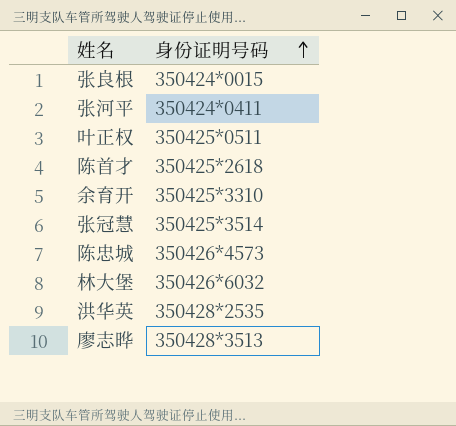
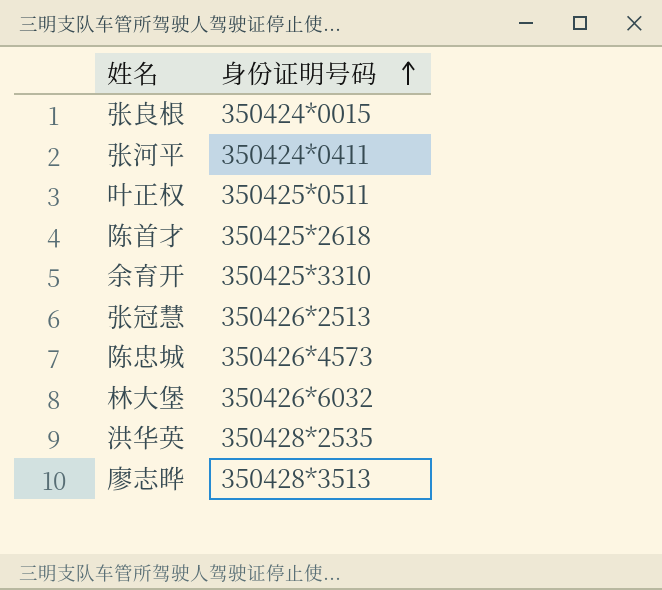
张冠慧 | 身份证明号码: 350425*3514 -> 350426*2513

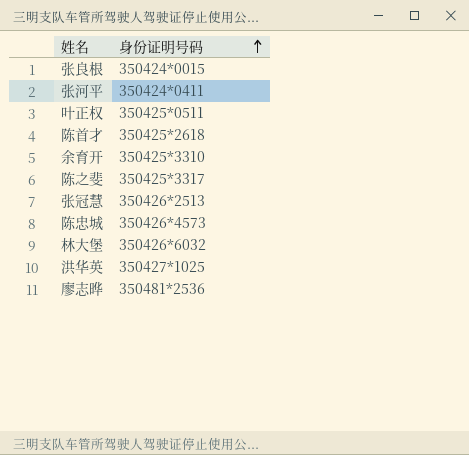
row 陈之斐: none -> 350425*3317
洪华英 | 身份证明号码: 350428*2535 -> 350427*1025
廖志晔 | 身份证明号码: 350428*3513 -> 350481*2536

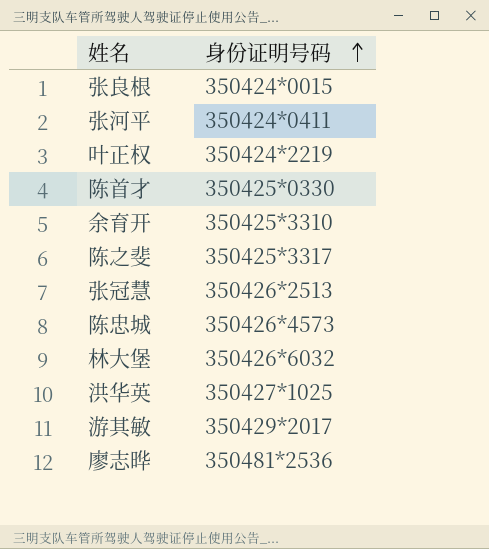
叶正权 | 身份证明号码: 350425*0511 -> 350424*2219
陈首才 | 身份证明号码: 350425*2618 -> 350425*0330
row 游其敏: none -> 350429*2017

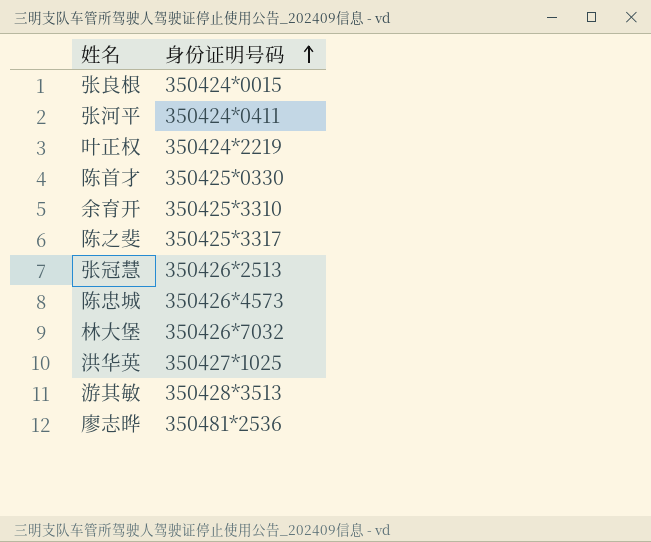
林大堡 | 身份证明号码: 350426*6032 -> 350426*7032
游其敏 | 身份证明号码: 350429*2017 -> 350428*3513

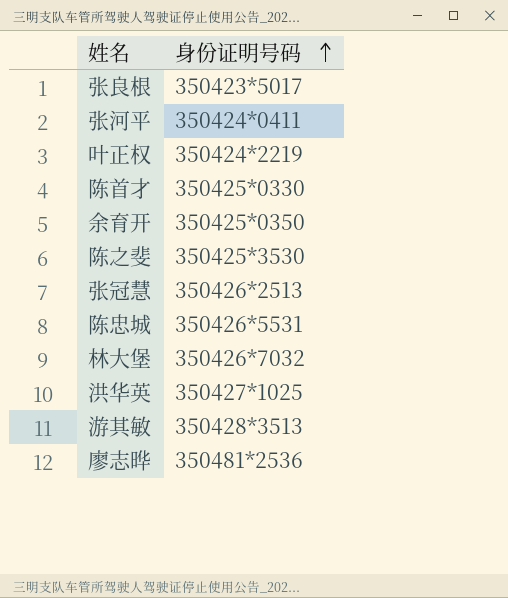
张良根 | 身份证明号码: 350424*0015 -> 350423*5017
余育开 | 身份证明号码: 350425*3310 -> 350425*0350
陈之斐 | 身份证明号码: 350425*3317 -> 350425*3530
陈忠城 | 身份证明号码: 350426*4573 -> 350426*5531

